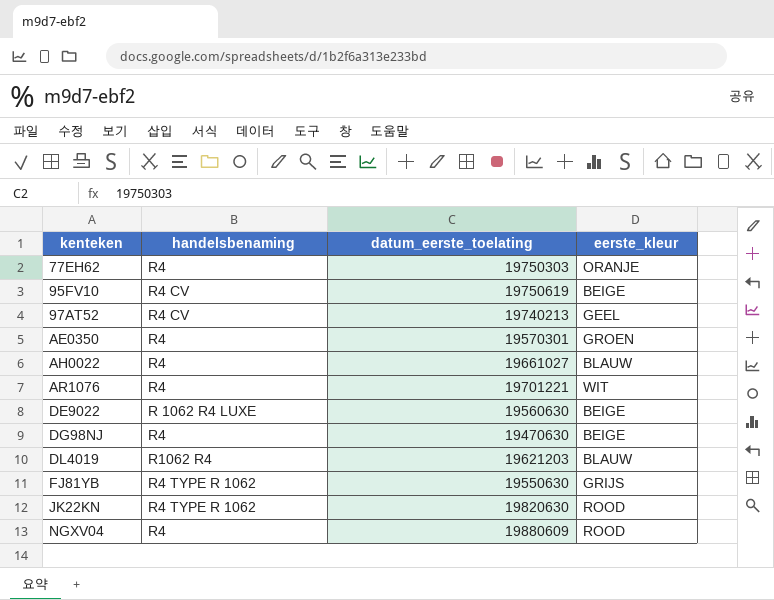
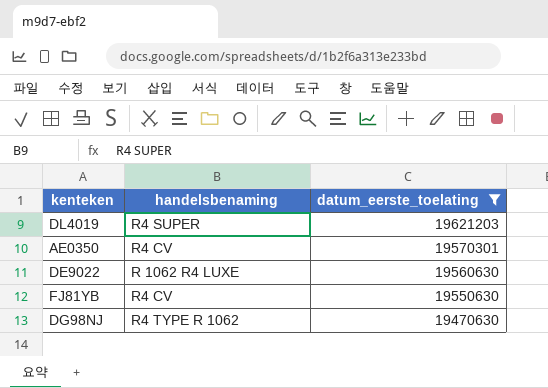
filter: none -> datum_eerste_toelating <= 19621203
row order: kenteken ascending -> datum_eerste_toelating descending
column eerste_kleur | position: 4 -> none
DL4019 | handelsbenaming: R1062 R4 -> R4 SUPER
AE0350 | handelsbenaming: R4 -> R4 CV
FJ81YB | handelsbenaming: R4 TYPE R 1062 -> R4 CV
DG98NJ | handelsbenaming: R4 -> R4 TYPE R 1062

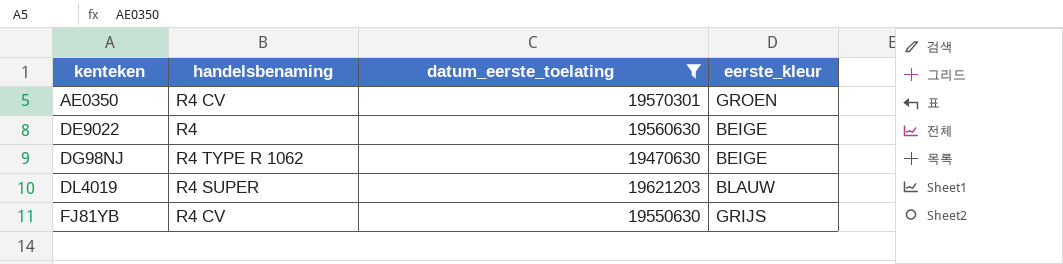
row order: datum_eerste_toelating descending -> kenteken ascending
column eerste_kleur | position: none -> 4
DE9022 | handelsbenaming: R 1062 R4 LUXE -> R4

